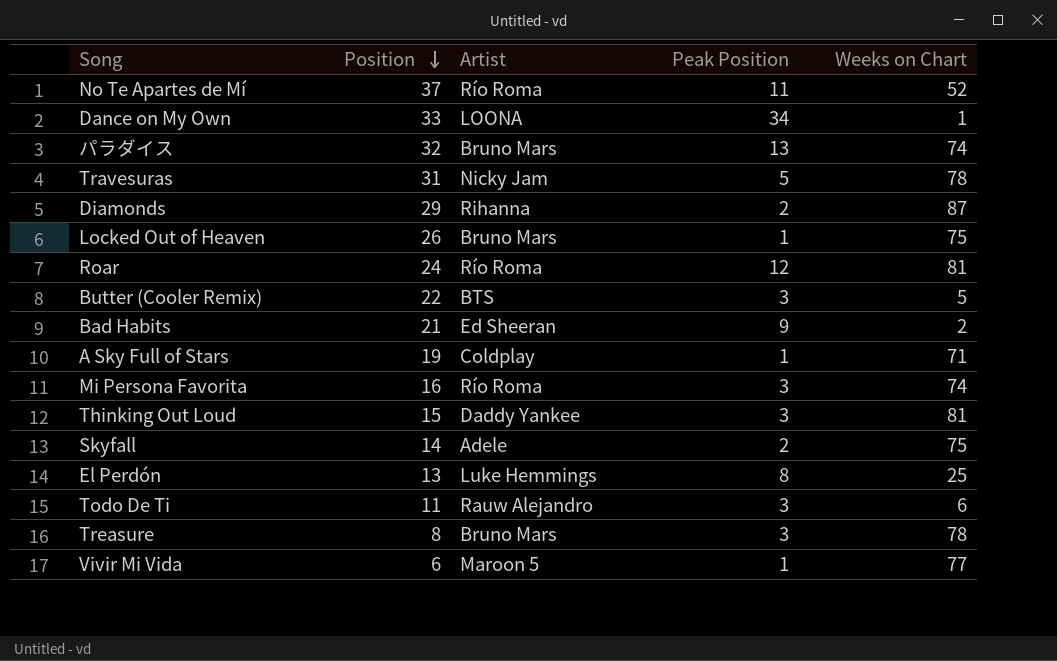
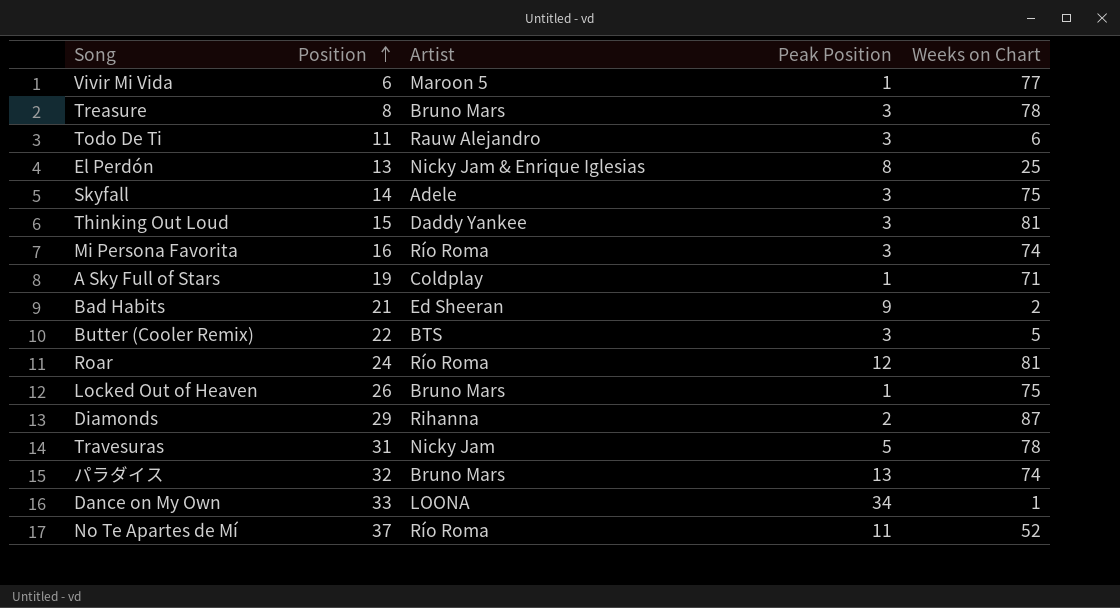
row order: Position descending -> Position ascending
El Perdón | Artist: Luke Hemmings -> Nicky Jam & Enrique Iglesias
Skyfall | Peak Position: 2 -> 3

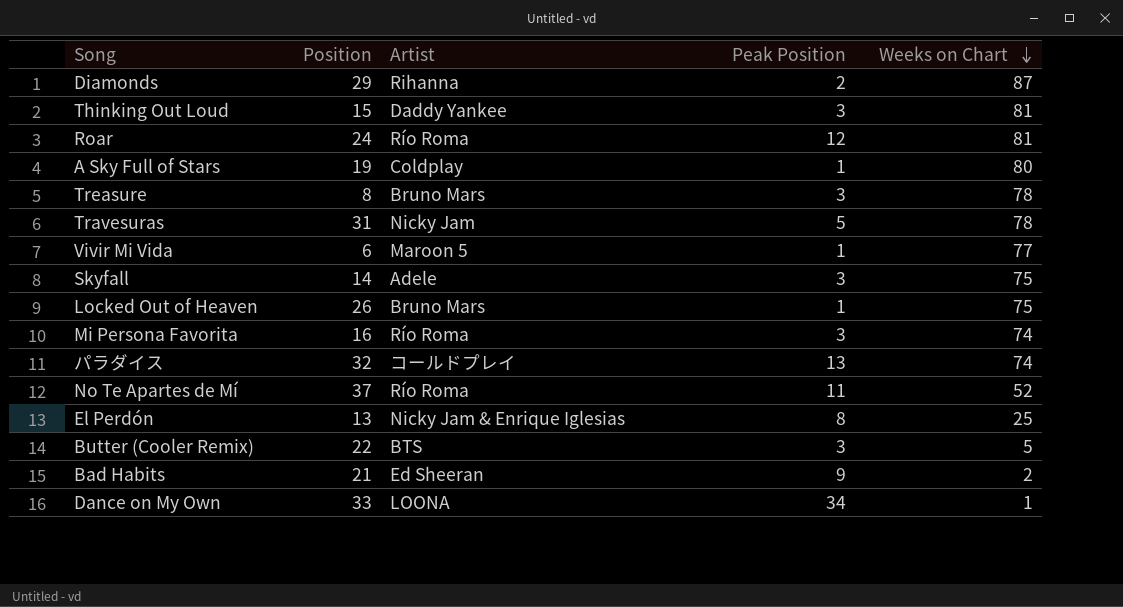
row order: Position ascending -> Weeks on Chart descending
row Todo De Ti: 11 | Rauw Alejandro | 3 | 6 -> none
A Sky Full of Stars | Weeks on Chart: 71 -> 80
パラダイス | Artist: Bruno Mars -> コールドプレイ

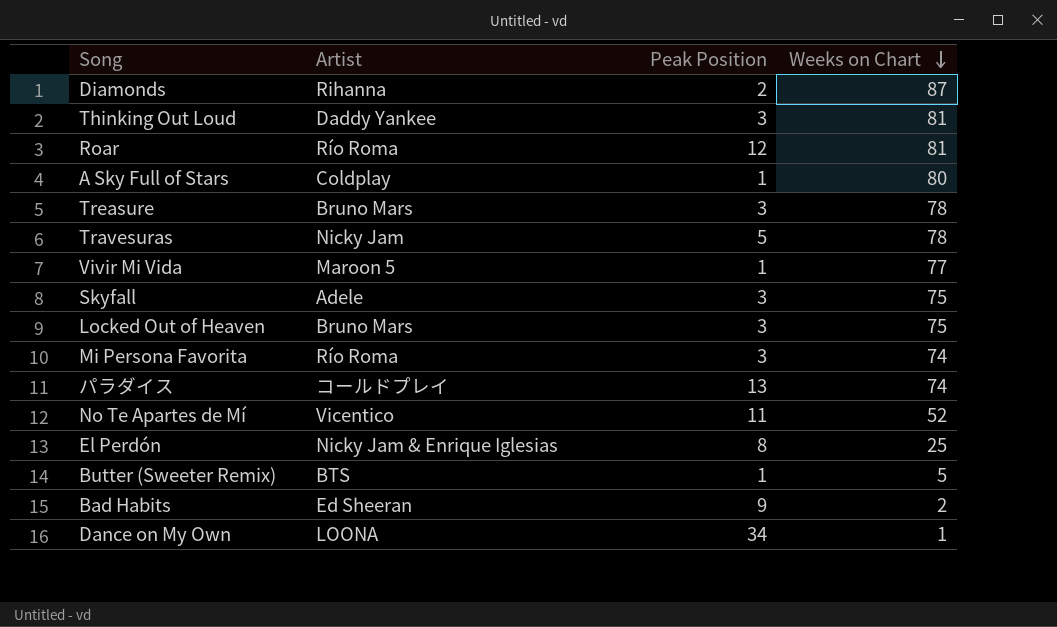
column Position | position: 2 -> none
row Butter (Cooler Remix): 22 | BTS | 3 | 5 -> none
Locked Out of Heaven | Peak Position: 1 -> 3
No Te Apartes de Mí | Artist: Río Roma -> Vicentico
row Butter (Sweeter Remix): none -> BTS | 1 | 5

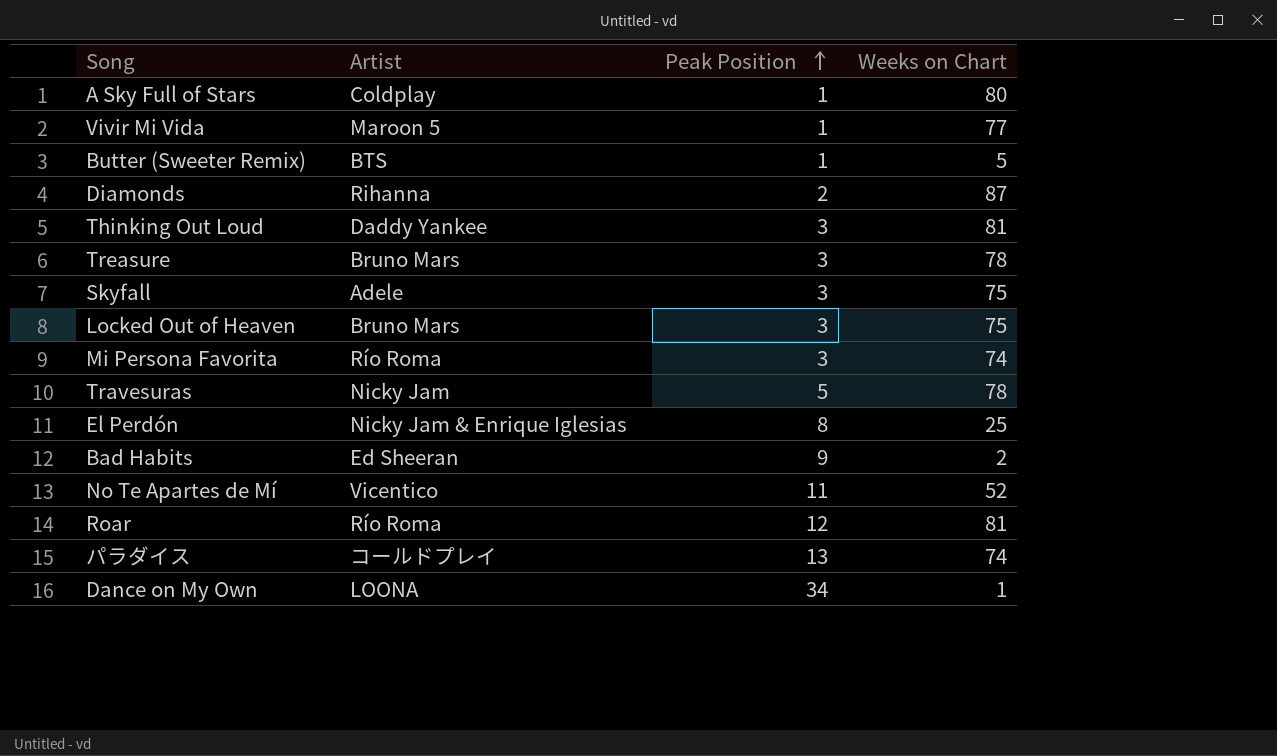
row order: Weeks on Chart descending -> Peak Position ascending

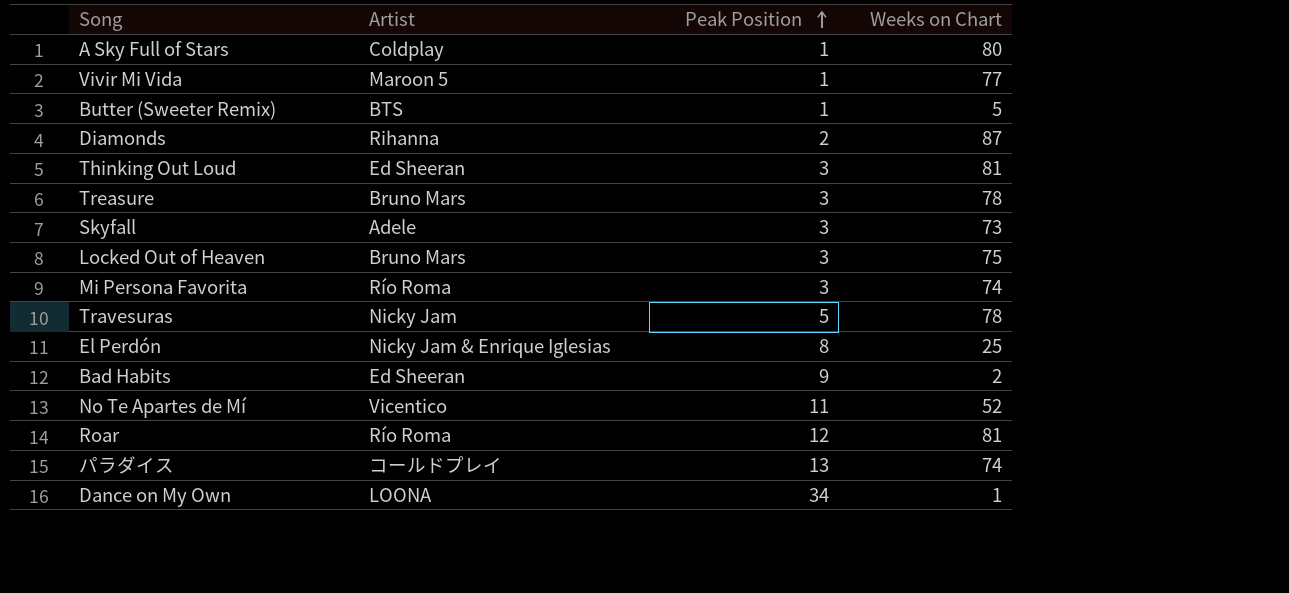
Thinking Out Loud | Artist: Daddy Yankee -> Ed Sheeran
Skyfall | Weeks on Chart: 75 -> 73

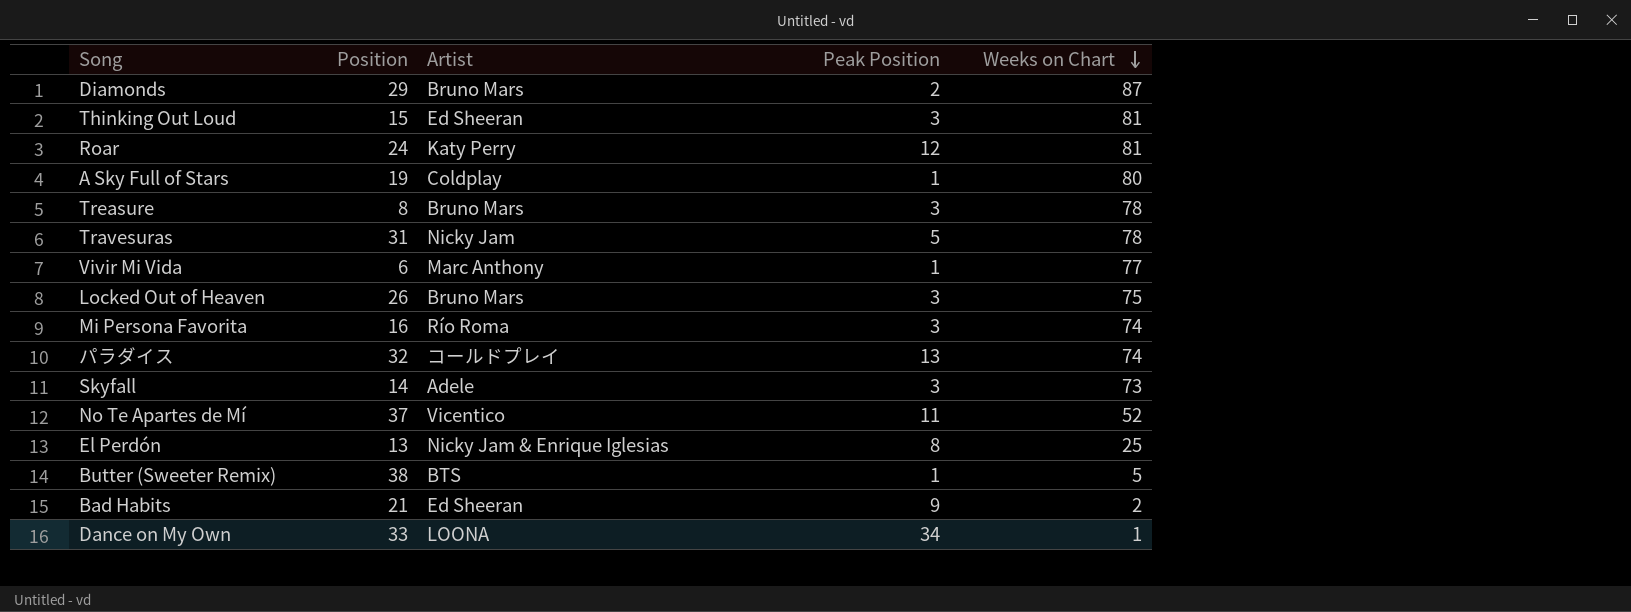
row order: Peak Position ascending -> Weeks on Chart descending
column Position | position: none -> 2
Diamonds | Artist: Rihanna -> Bruno Mars
Roar | Artist: Río Roma -> Katy Perry
Vivir Mi Vida | Artist: Maroon 5 -> Marc Anthony

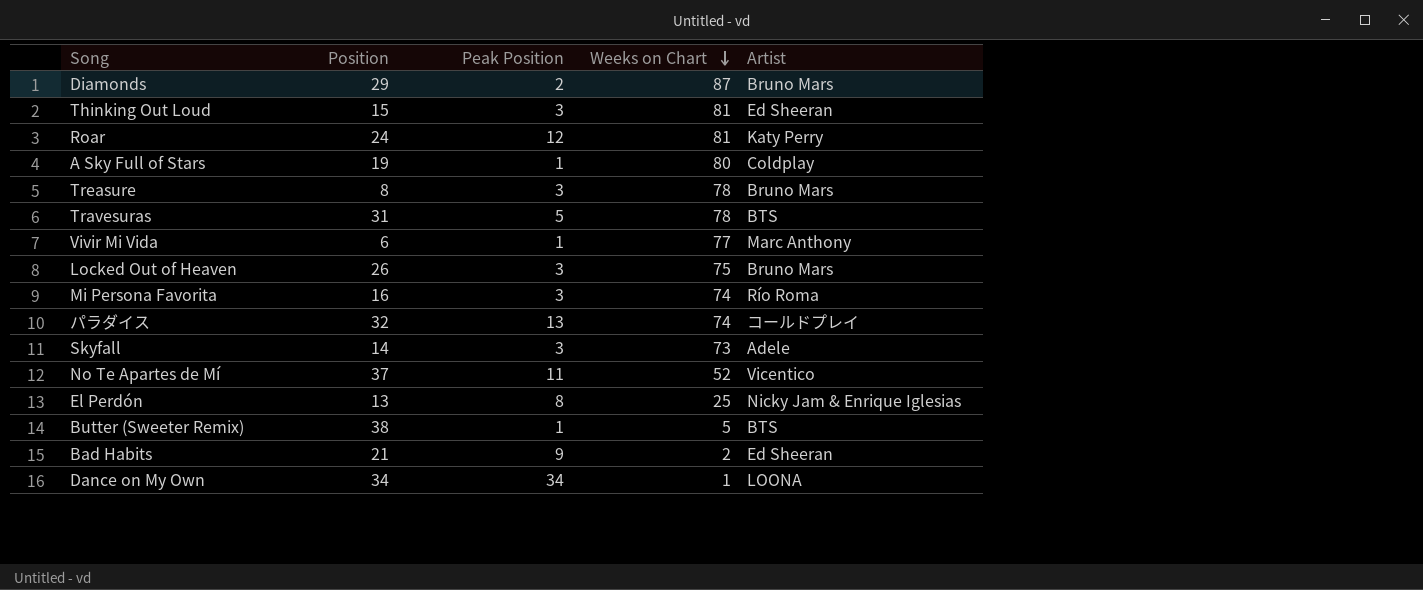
column Artist | position: 3 -> 5
Travesuras | Artist: Nicky Jam -> BTS
Dance on My Own | Position: 33 -> 34

